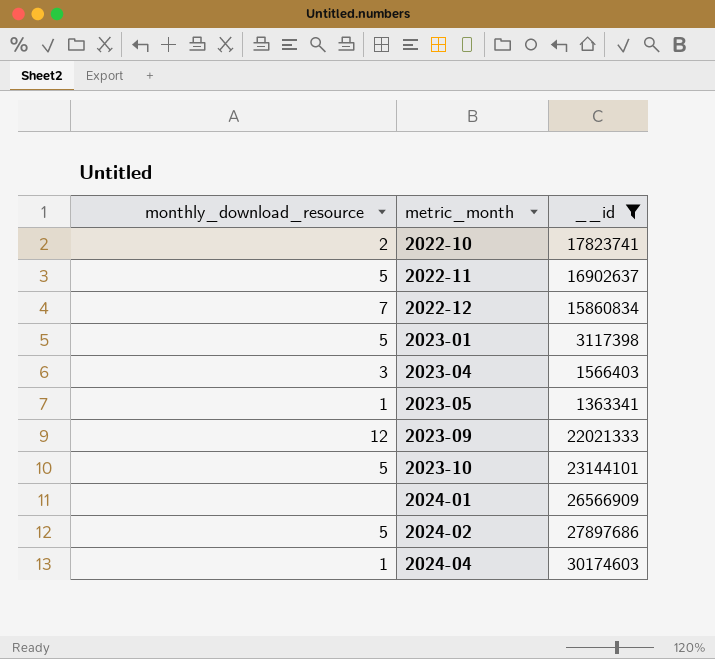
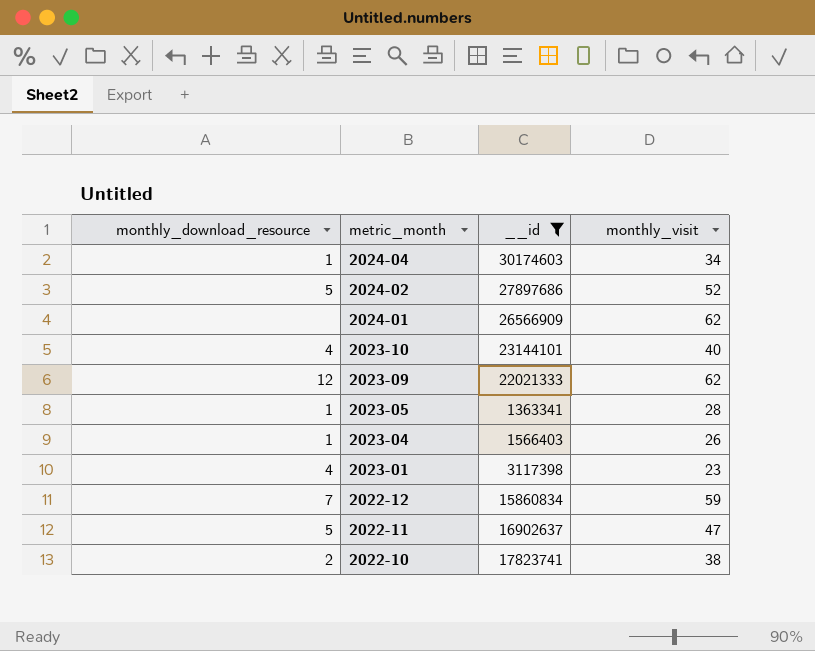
row order: metric_month ascending -> metric_month descending
column monthly_visit | position: none -> 4
2023-10 | monthly_download_resource: 5 -> 4
2023-04 | monthly_download_resource: 3 -> 1
2023-01 | monthly_download_resource: 5 -> 4

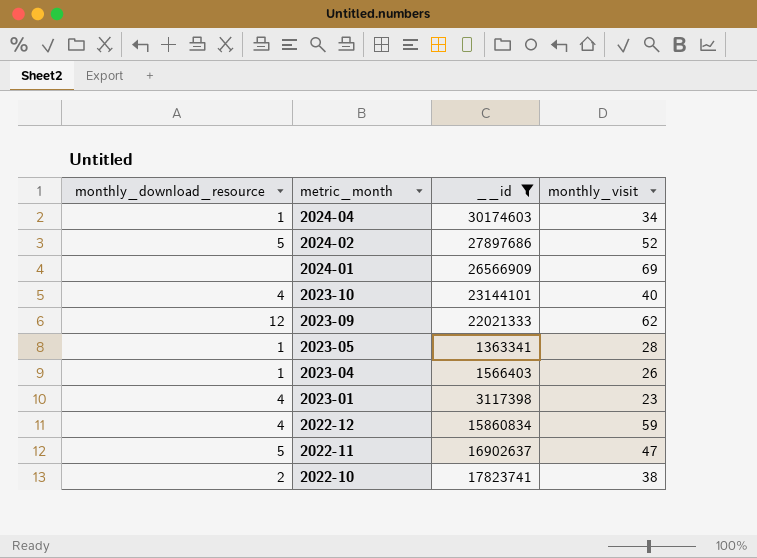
2024-01 | monthly_visit: 62 -> 69
2022-12 | monthly_download_resource: 7 -> 4

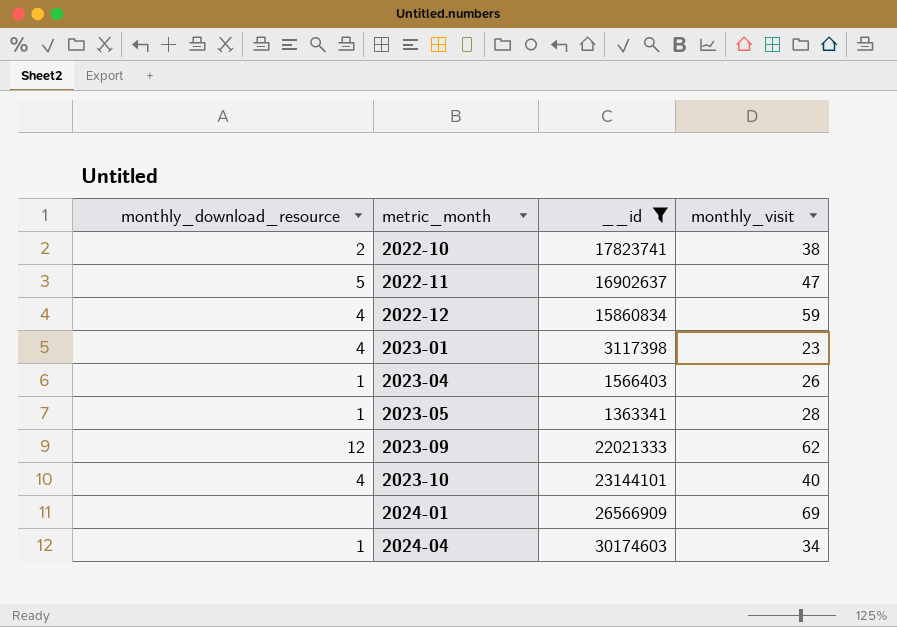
row order: metric_month descending -> metric_month ascending
row 2024-02: 5 | 27897686 | 52 -> none

